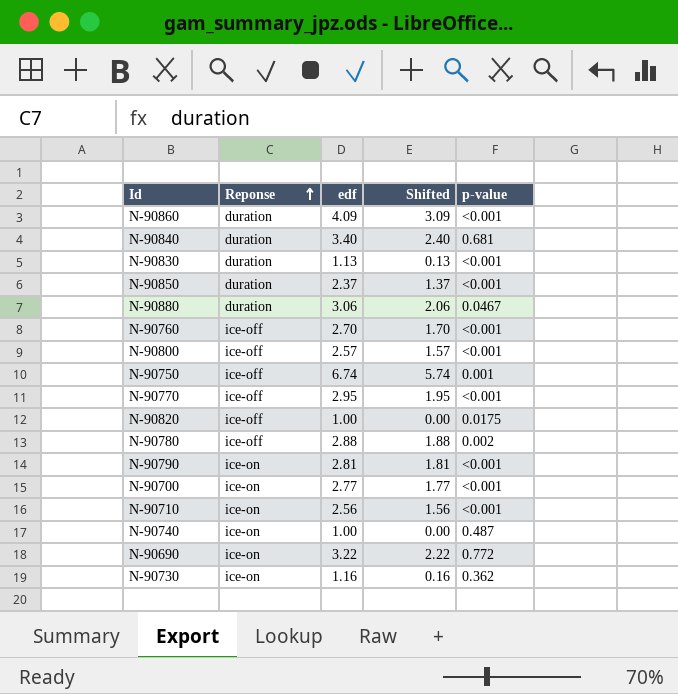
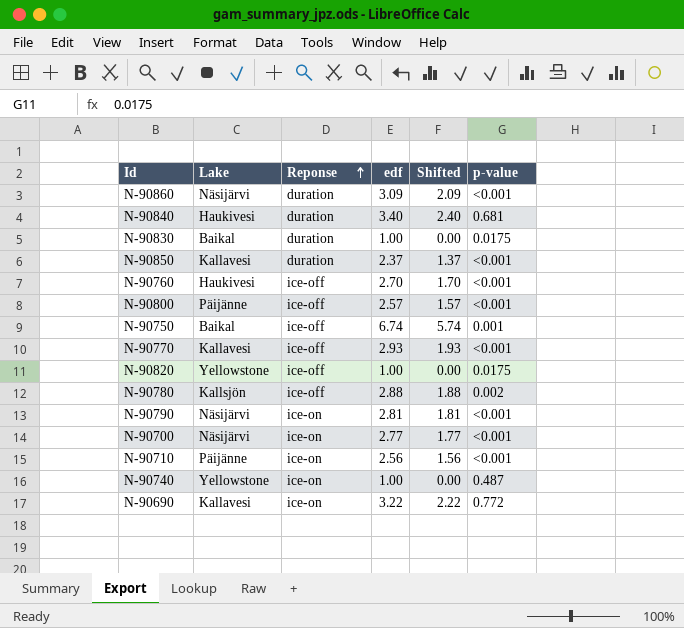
column Lake | position: none -> 2
row N-90880: duration | 3.06 | 2.06 | 0.0467 -> none
row N-90730: ice-on | 1.16 | 0.16 | 0.362 -> none
N-90860 | edf: 4.09 -> 3.09
N-90860 | Shifted: 3.09 -> 2.09
N-90830 | edf: 1.13 -> 1.00
N-90830 | Shifted: 0.13 -> 0.00
N-90830 | p-value: <0.001 -> 0.0175
N-90770 | edf: 2.95 -> 2.93
N-90770 | Shifted: 1.95 -> 1.93

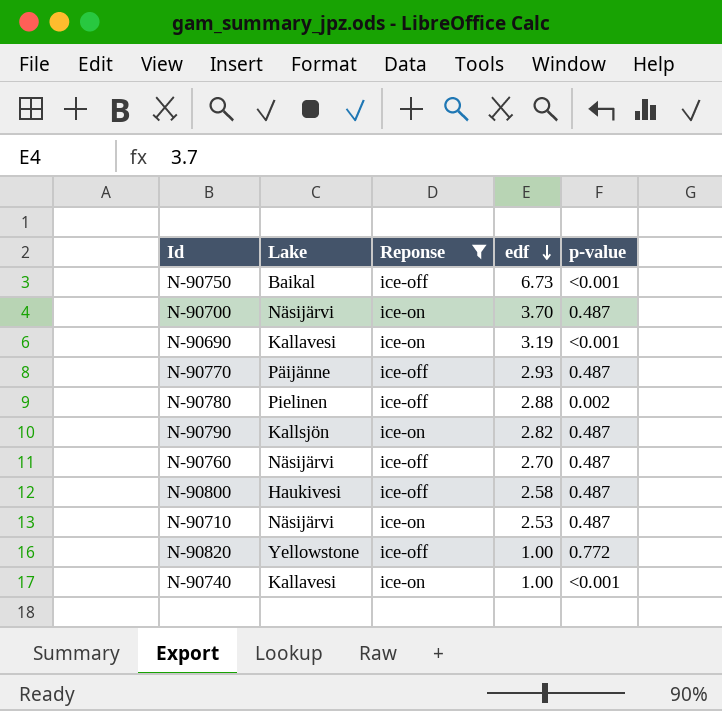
filter: none -> Reponse != duration
row order: Reponse ascending -> edf descending
column Shifted | formula: [edf] - 1 -> none
N-90750 | edf: 6.74 -> 6.73
N-90750 | p-value: 0.001 -> <0.001
N-90700 | edf: 2.77 -> 3.70
N-90700 | p-value: <0.001 -> 0.487
N-90690 | edf: 3.22 -> 3.19
N-90690 | p-value: 0.772 -> <0.001
N-90770 | Lake: Kallavesi -> Päijänne
N-90770 | p-value: <0.001 -> 0.487
N-90780 | Lake: Kallsjön -> Pielinen
N-90790 | Lake: Näsijärvi -> Kallsjön
N-90790 | edf: 2.81 -> 2.82
N-90790 | p-value: <0.001 -> 0.487
N-90760 | Lake: Haukivesi -> Näsijärvi
N-90760 | p-value: <0.001 -> 0.487
N-90800 | Lake: Päijänne -> Haukivesi
N-90800 | edf: 2.57 -> 2.58
N-90800 | p-value: <0.001 -> 0.487
N-90710 | Lake: Päijänne -> Näsijärvi
N-90710 | edf: 2.56 -> 2.53
N-90710 | p-value: <0.001 -> 0.487
N-90820 | p-value: 0.0175 -> 0.772
N-90740 | Lake: Yellowstone -> Kallavesi
N-90740 | p-value: 0.487 -> <0.001

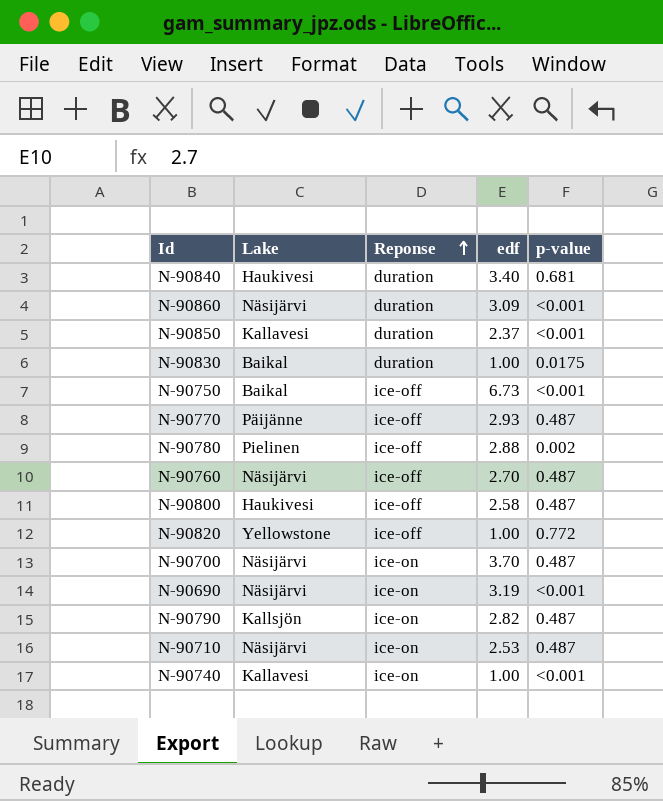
filter: Reponse != duration -> none
row order: edf descending -> Reponse ascending
N-90690 | Lake: Kallavesi -> Näsijärvi

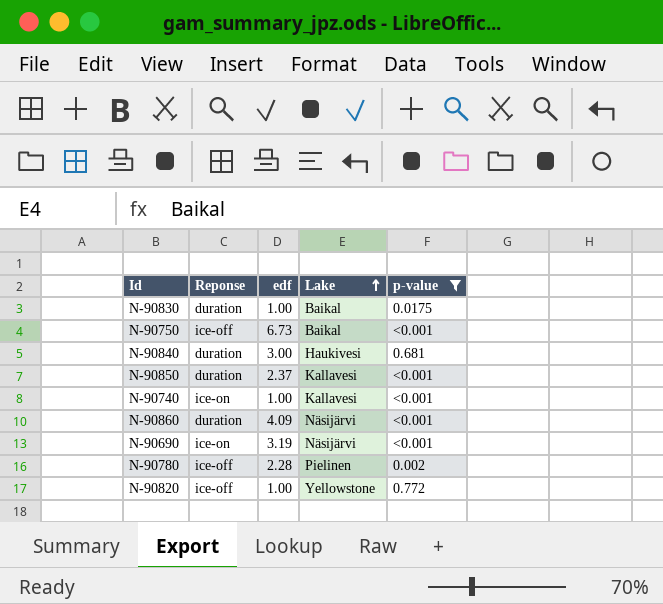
filter: none -> p-value != 0.487
row order: Reponse ascending -> Lake ascending
column Lake | position: 2 -> 4
N-90840 | edf: 3.40 -> 3.00
N-90860 | edf: 3.09 -> 4.09
N-90780 | edf: 2.88 -> 2.28

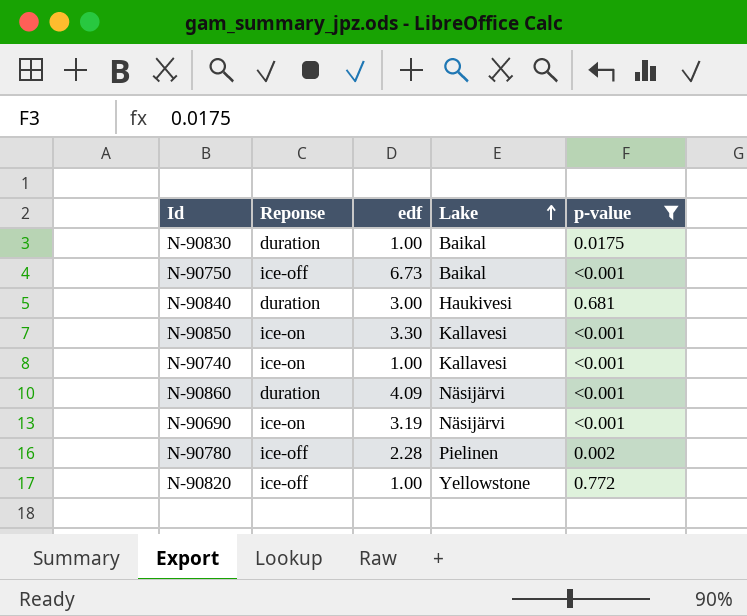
N-90850 | Reponse: duration -> ice-on
N-90850 | edf: 2.37 -> 3.30

